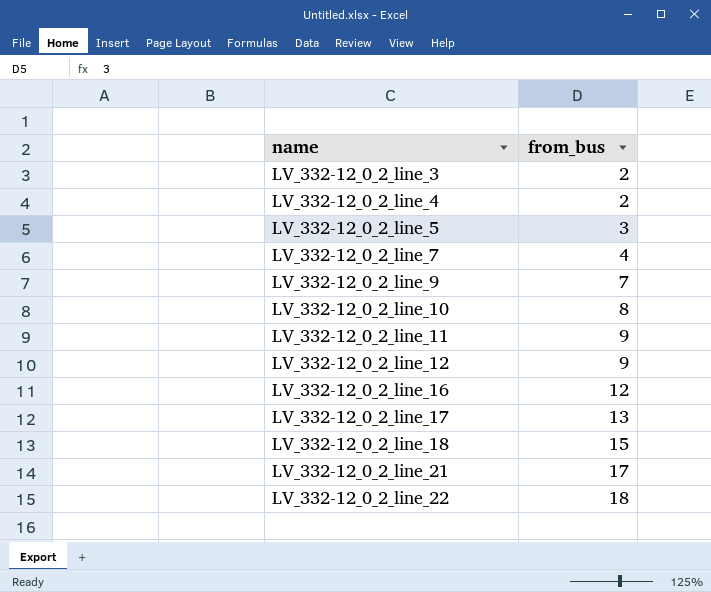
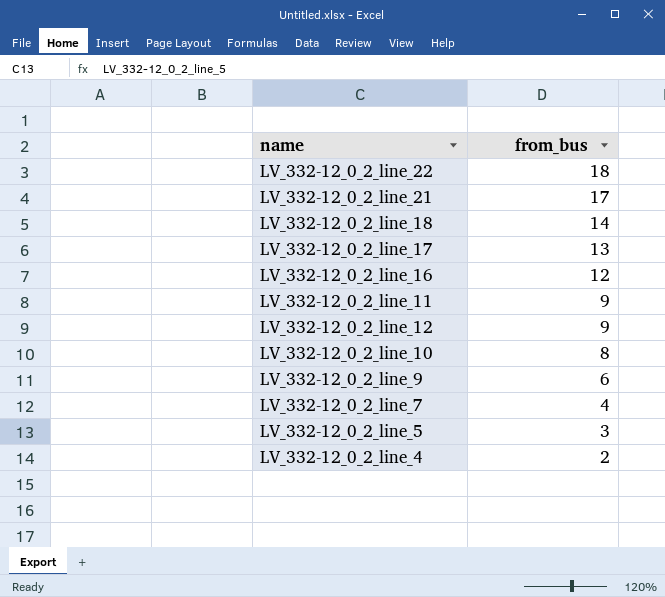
row order: name ascending -> from_bus descending
row LV_332-12_0_2_line_3: 2 -> none
LV_332-12_0_2_line_18 | from_bus: 15 -> 14
LV_332-12_0_2_line_9 | from_bus: 7 -> 6

